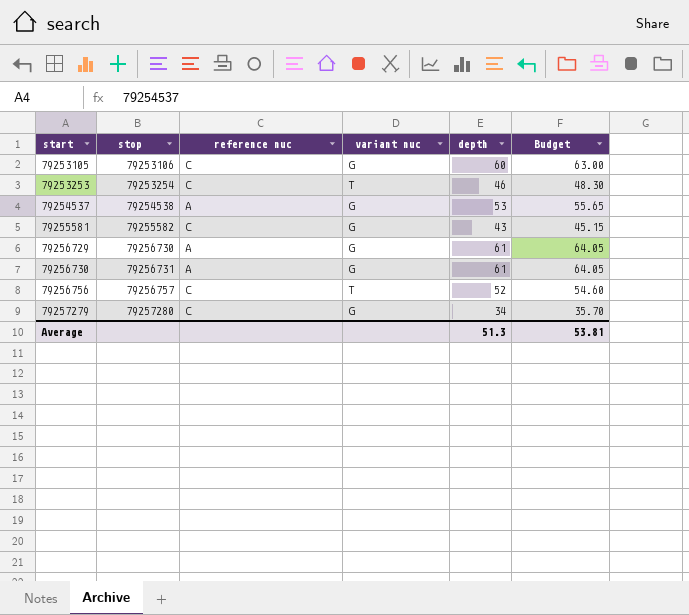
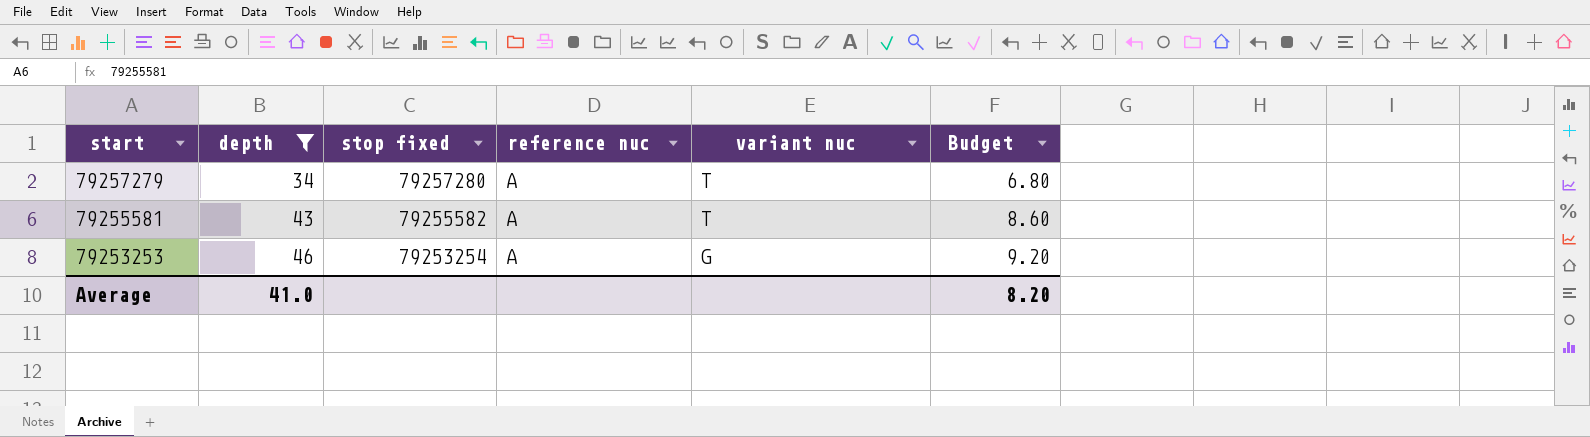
filter: none -> depth <= 46
row order: start ascending -> start descending
column depth | position: 5 -> 2
column name: stop -> stop fixed
column Budget | formula: [depth] * 1.05 -> [depth] * 0.2
79257279 | reference nuc: C -> A
79257279 | variant nuc: G -> T
79255581 | reference nuc: C -> A
79255581 | variant nuc: G -> T
79253253 | reference nuc: C -> A
79253253 | variant nuc: T -> G
Average | depth: 51.3 -> 41.0
Average | Budget: 53.81 -> 8.20

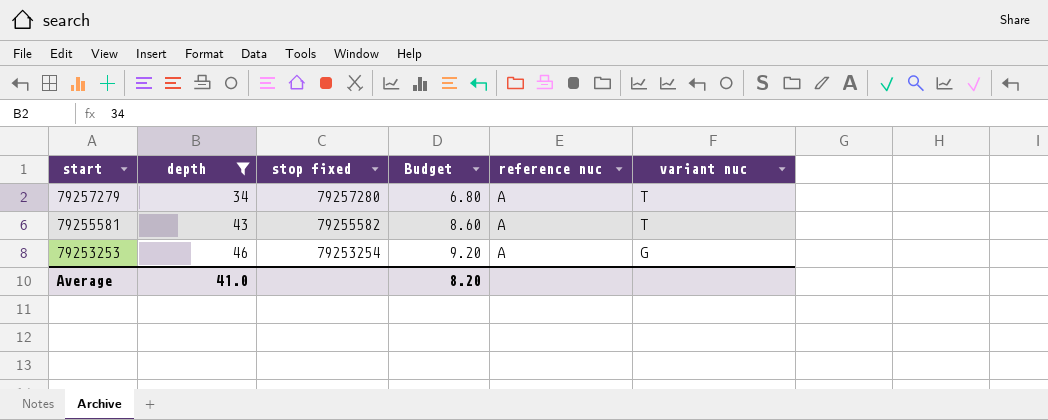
column Budget | position: 6 -> 4

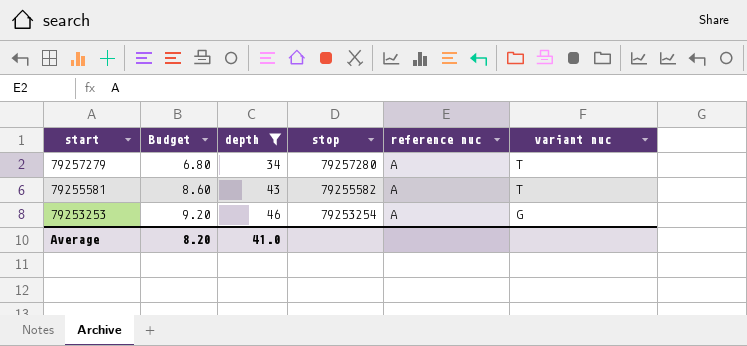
column Budget | position: 4 -> 2
column name: stop fixed -> stop

